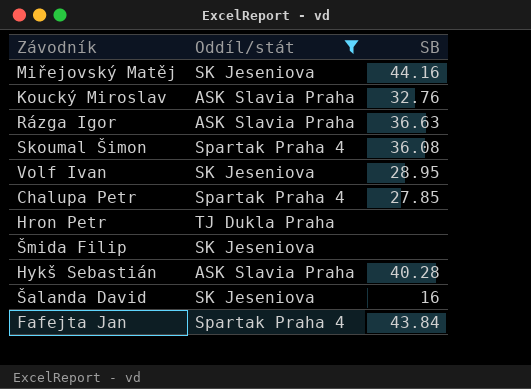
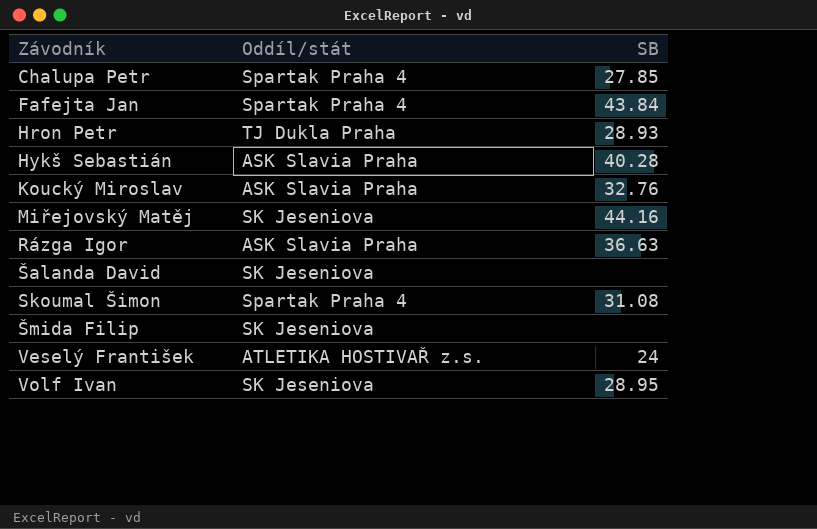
filter: Oddíl/stát != ATLETIKA HOSTIVAŘ z.s. -> none
row order: none -> Závodník ascending
Hron Petr | SB: none -> 28.93
Šalanda David | SB: 16 -> none
Skoumal Šimon | SB: 36.08 -> 31.08

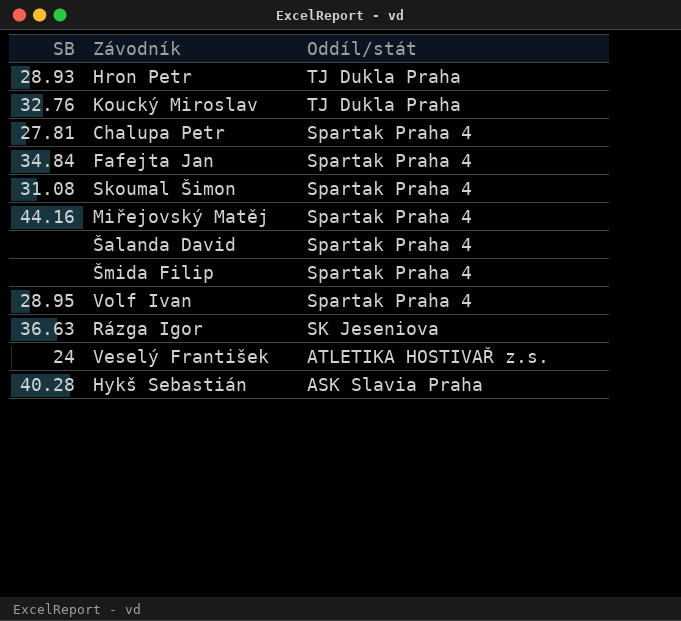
row order: Závodník ascending -> Oddíl/stát descending
column SB | position: 3 -> 1
Koucký Miroslav | Oddíl/stát: ASK Slavia Praha -> TJ Dukla Praha
Chalupa Petr | SB: 27.85 -> 27.81
Fafejta Jan | SB: 43.84 -> 34.84
Miřejovský Matěj | Oddíl/stát: SK Jeseniova -> Spartak Praha 4
Šalanda David | Oddíl/stát: SK Jeseniova -> Spartak Praha 4
Šmida Filip | Oddíl/stát: SK Jeseniova -> Spartak Praha 4
Volf Ivan | Oddíl/stát: SK Jeseniova -> Spartak Praha 4
Rázga Igor | Oddíl/stát: ASK Slavia Praha -> SK Jeseniova

